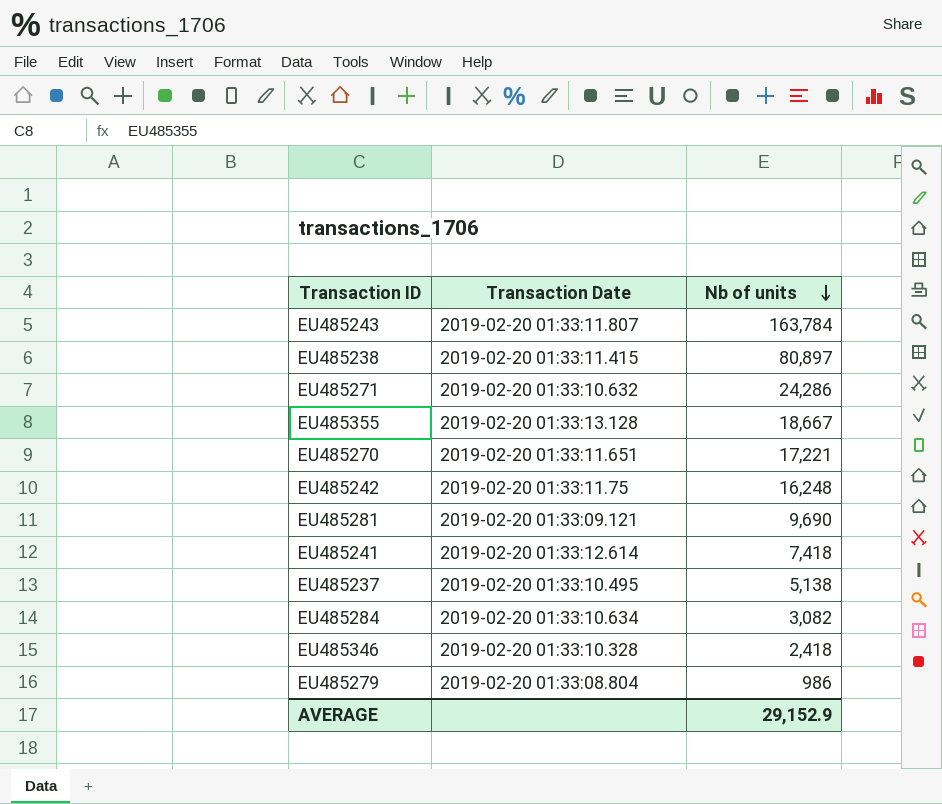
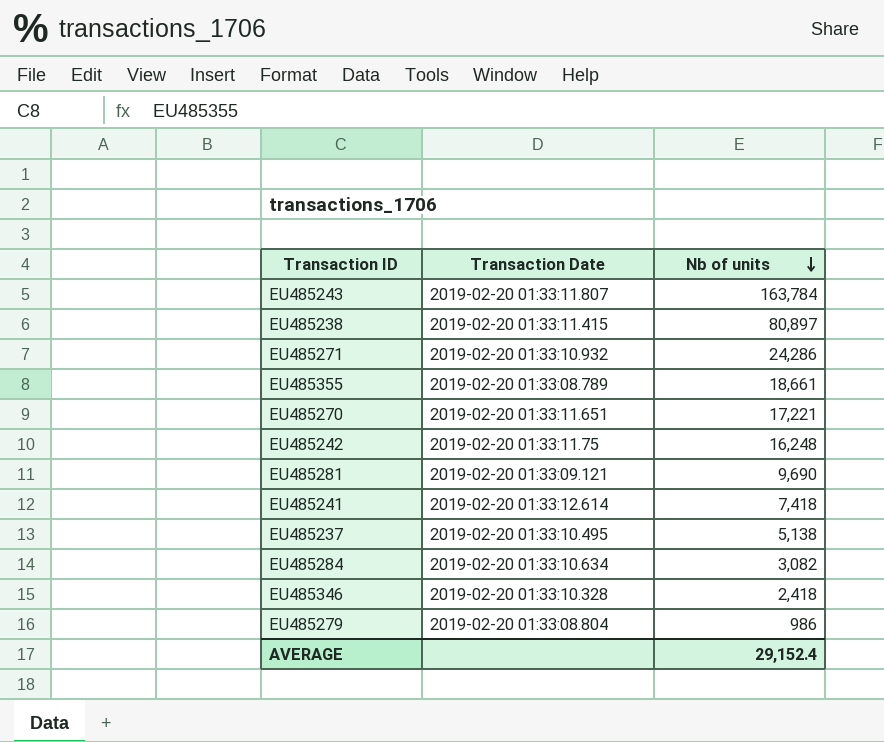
EU485271 | Transaction Date: 2019-02-20 01:33:10.632 -> 2019-02-20 01:33:10.932
EU485355 | Transaction Date: 2019-02-20 01:33:13.128 -> 2019-02-20 01:33:08.789
EU485355 | Nb of units: 18,667 -> 18,661
AVERAGE | Nb of units: 29,152.9 -> 29,152.4

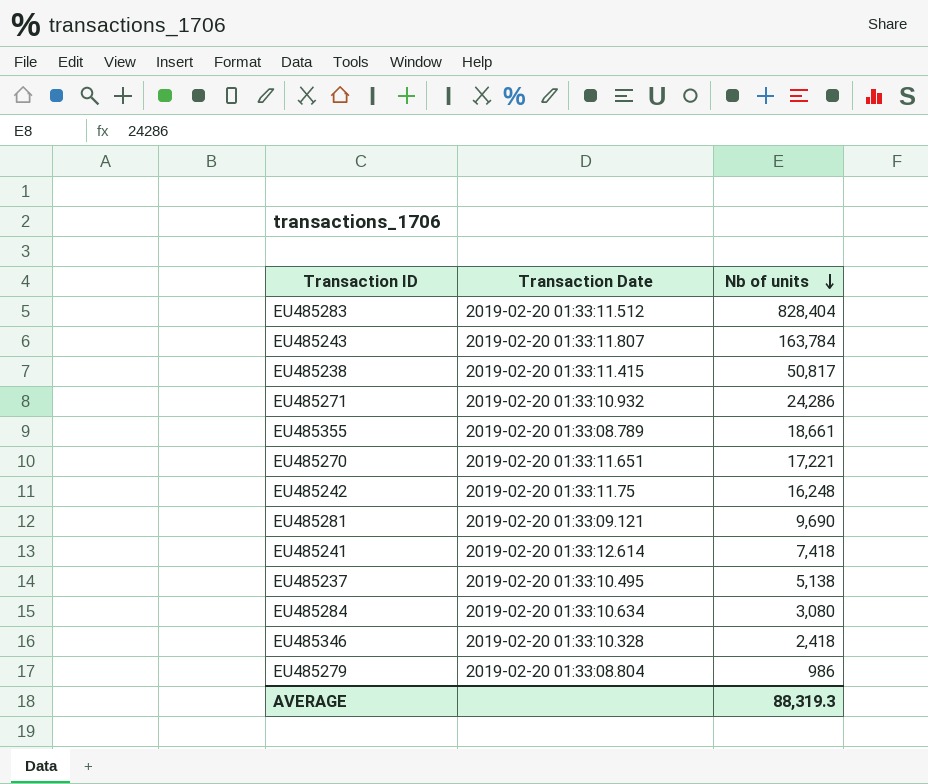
row EU485283: none -> 2019-02-20 01:33:11.512 | 828,404
EU485238 | Nb of units: 80,897 -> 50,817
EU485284 | Nb of units: 3,082 -> 3,080
AVERAGE | Nb of units: 29,152.4 -> 88,319.3

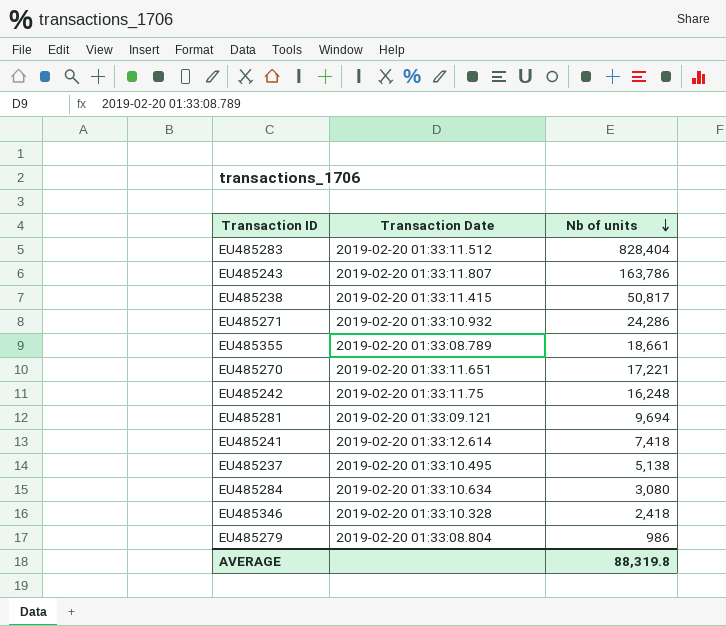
EU485243 | Nb of units: 163,784 -> 163,786
EU485281 | Nb of units: 9,690 -> 9,694
AVERAGE | Nb of units: 88,319.3 -> 88,319.8

